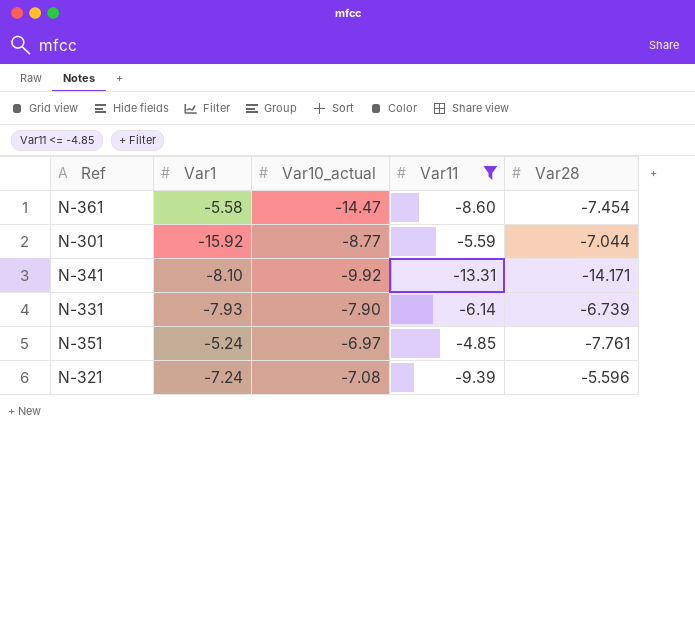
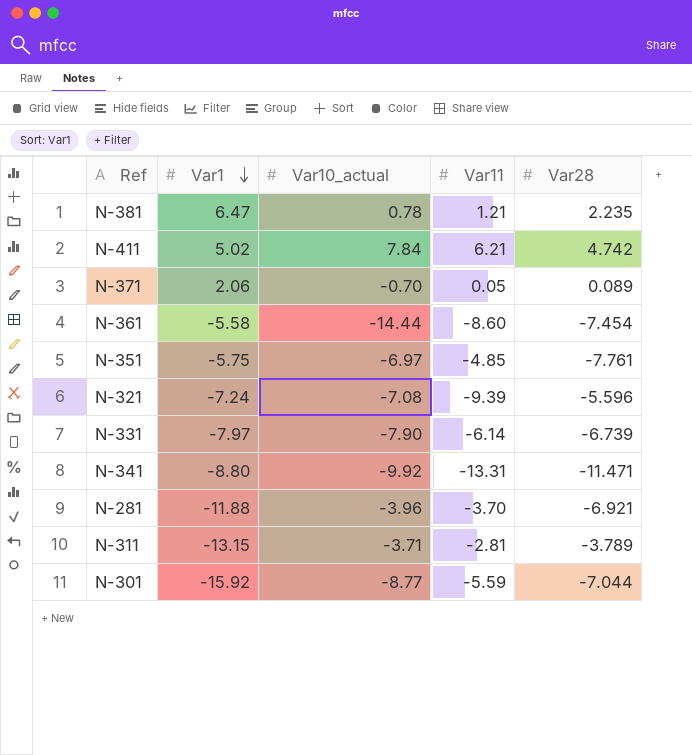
filter: Var11 <= -4.85 -> none
row order: none -> Var1 descending
N-361 | Var10_actual: -14.47 -> -14.44
N-351 | Var1: -5.24 -> -5.75
N-331 | Var1: -7.93 -> -7.97
N-341 | Var1: -8.10 -> -8.80
N-341 | Var28: -14.171 -> -11.471

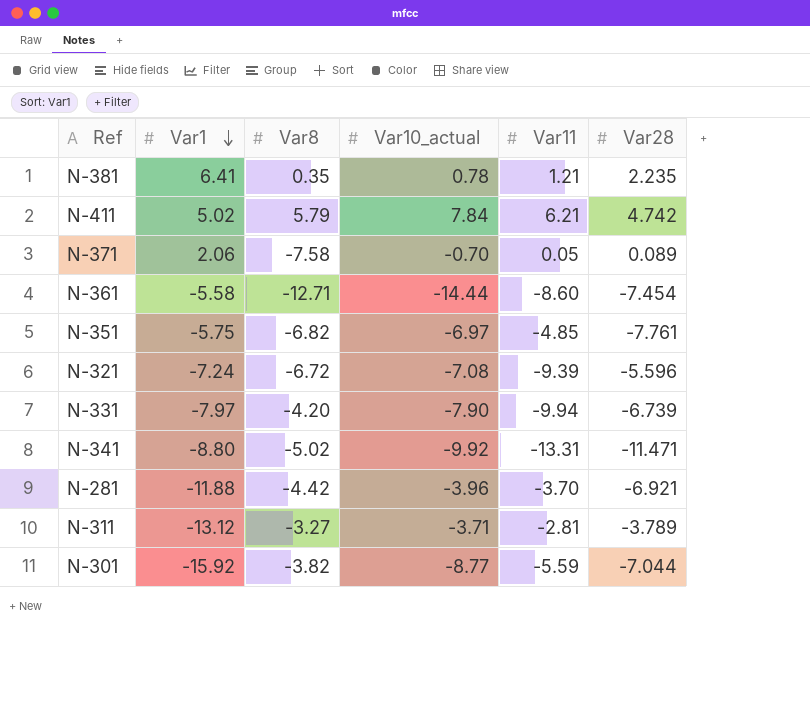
column Var8 | position: none -> 3
N-381 | Var1: 6.47 -> 6.41
N-331 | Var11: -6.14 -> -9.94
N-311 | Var1: -13.15 -> -13.12

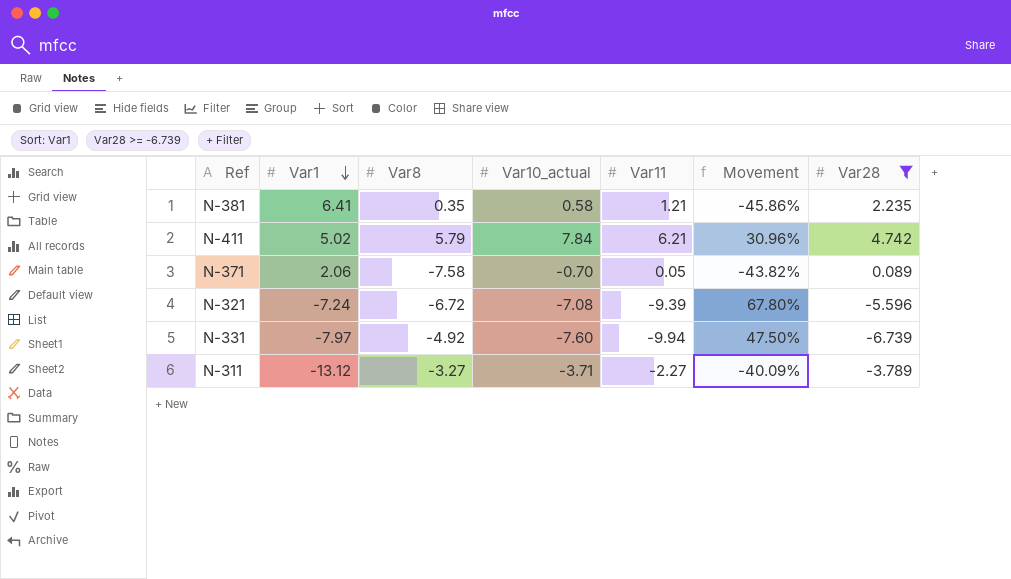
filter: none -> Var28 >= -6.739
column Movement | formula: none -> ([Var11] - [Var28]) / [Var28]
N-381 | Var10_actual: 0.78 -> 0.58
N-331 | Var8: -4.20 -> -4.92
N-331 | Var10_actual: -7.90 -> -7.60
N-311 | Var11: -2.81 -> -2.27

